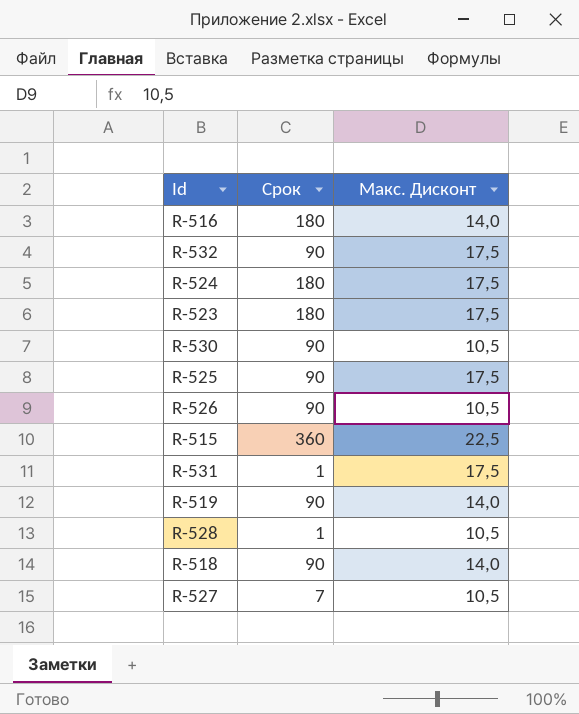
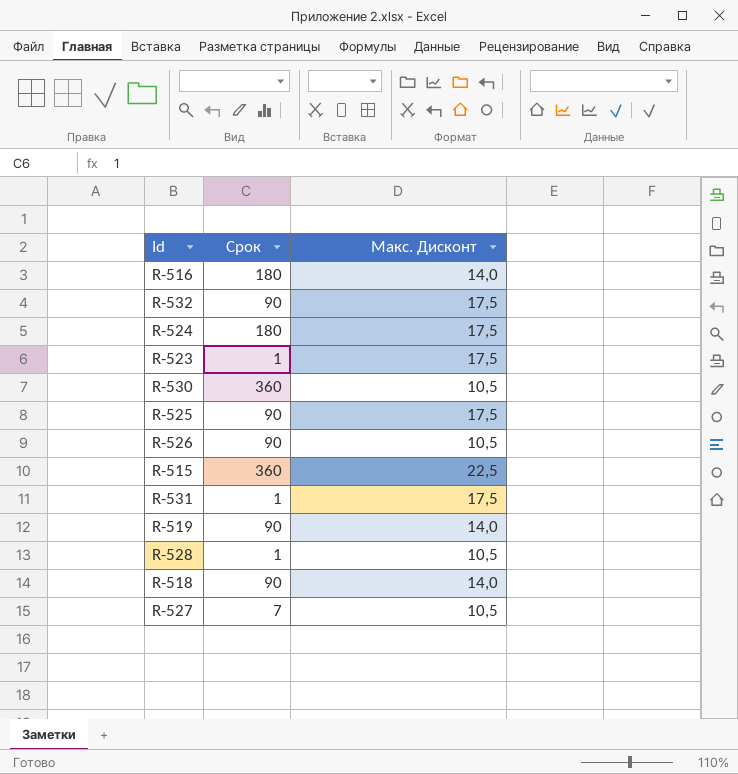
R-523 | Срок: 180 -> 1
R-530 | Срок: 90 -> 360

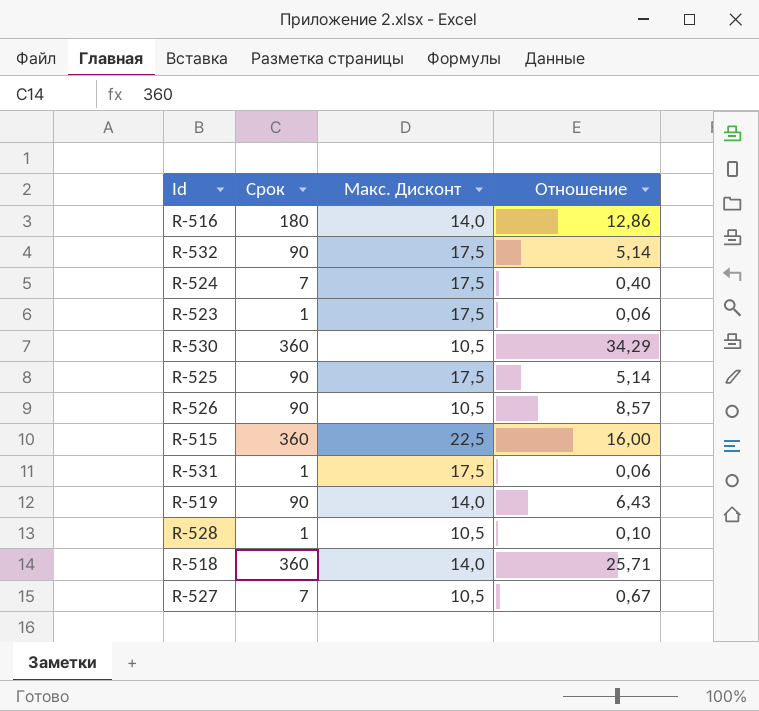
column Отношение | formula: none -> [Срок] / [Макс. Дисконт]
R-524 | Срок: 180 -> 7
R-518 | Срок: 90 -> 360

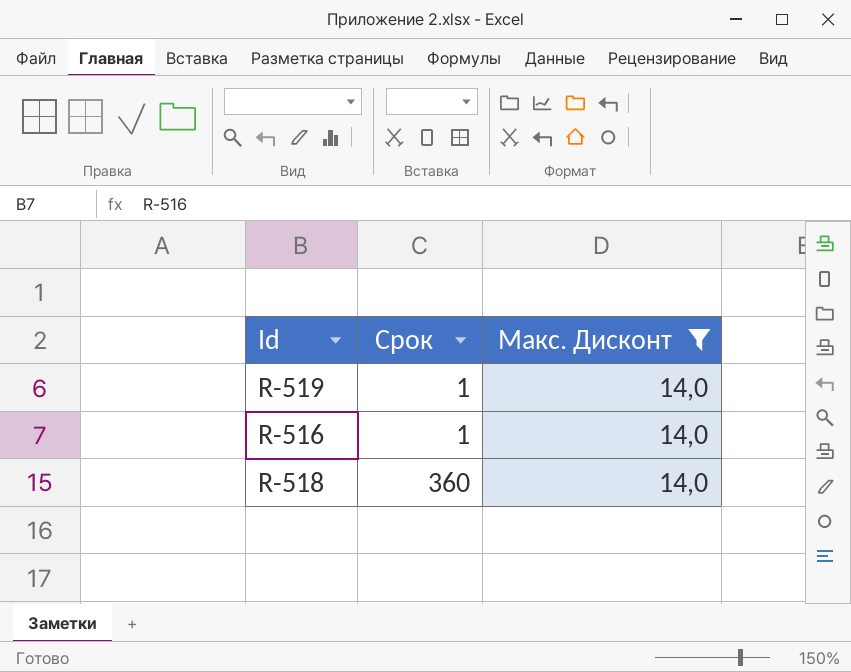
filter: none -> Макс. Дисконт = 14,0
row order: none -> Срок ascending
column Отношение | formula: [Срок] / [Макс. Дисконт] -> none
R-519 | Срок: 90 -> 1
R-516 | Срок: 180 -> 1

